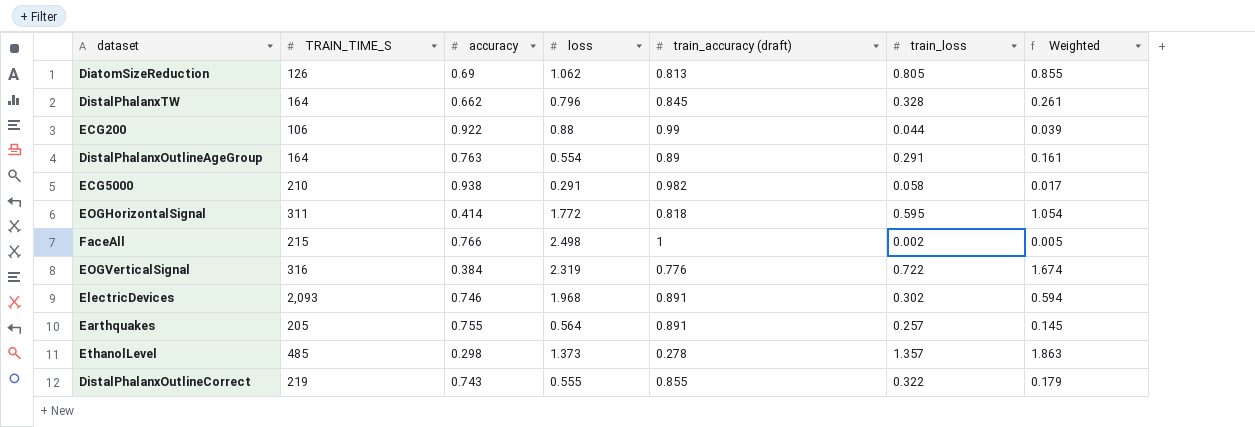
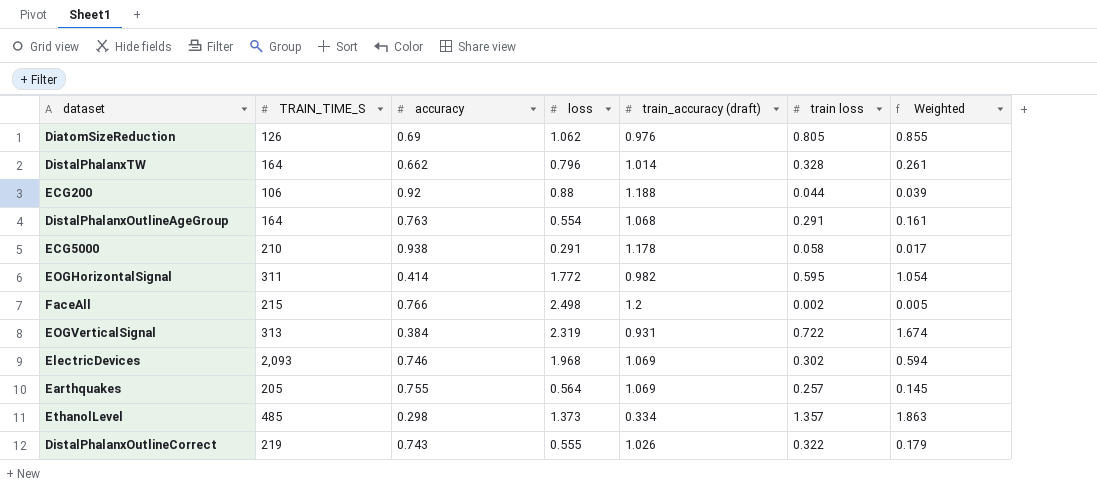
column name: train_loss -> train loss
DiatomSizeReduction | train_accuracy (draft): 0.813 -> 0.976
DistalPhalanxTW | train_accuracy (draft): 0.845 -> 1.014
ECG200 | accuracy: 0.922 -> 0.92
ECG200 | train_accuracy (draft): 0.99 -> 1.188
DistalPhalanxOutlineAgeGroup | train_accuracy (draft): 0.89 -> 1.068
ECG5000 | train_accuracy (draft): 0.982 -> 1.178
EOGHorizontalSignal | train_accuracy (draft): 0.818 -> 0.982
FaceAll | train_accuracy (draft): 1 -> 1.2
EOGVerticalSignal | TRAIN_TIME_S: 316 -> 313
EOGVerticalSignal | train_accuracy (draft): 0.776 -> 0.931
ElectricDevices | train_accuracy (draft): 0.891 -> 1.069
Earthquakes | train_accuracy (draft): 0.891 -> 1.069
EthanolLevel | train_accuracy (draft): 0.278 -> 0.334
DistalPhalanxOutlineCorrect | train_accuracy (draft): 0.855 -> 1.026

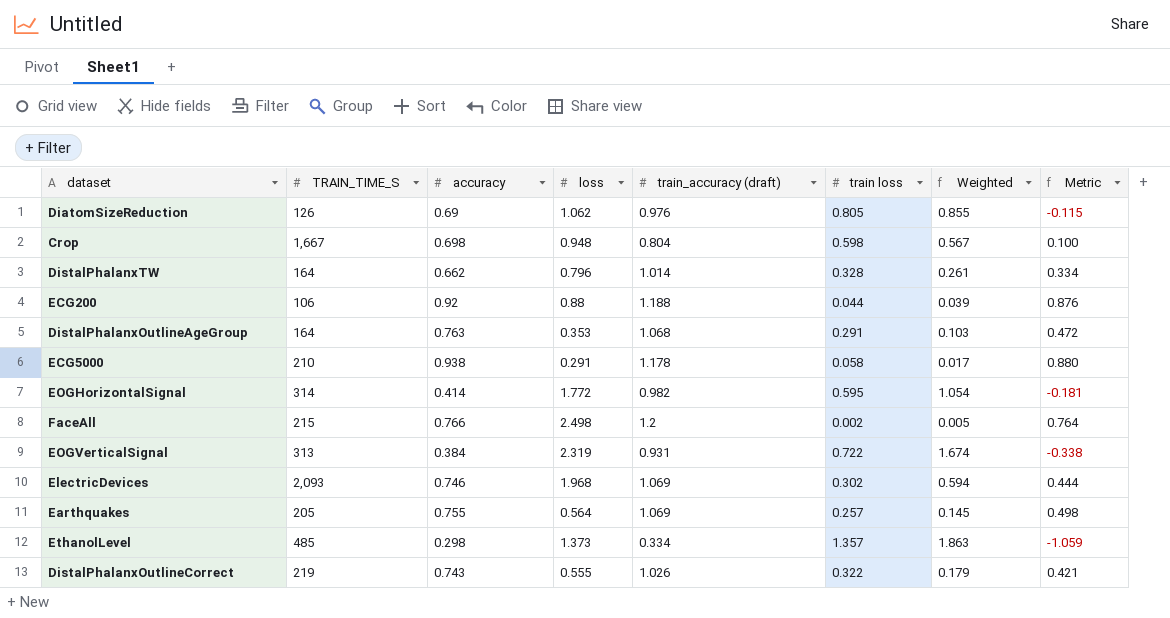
column Metric | formula: none -> [accuracy] - [train loss]
row Crop: none -> 1,667 | 0.698 | 0.948 | 0.804 | 0.598 | 0.567 | 0.100
DistalPhalanxOutlineAgeGroup | loss: 0.554 -> 0.353
DistalPhalanxOutlineAgeGroup | Weighted: 0.161 -> 0.103
EOGHorizontalSignal | TRAIN_TIME_S: 311 -> 314

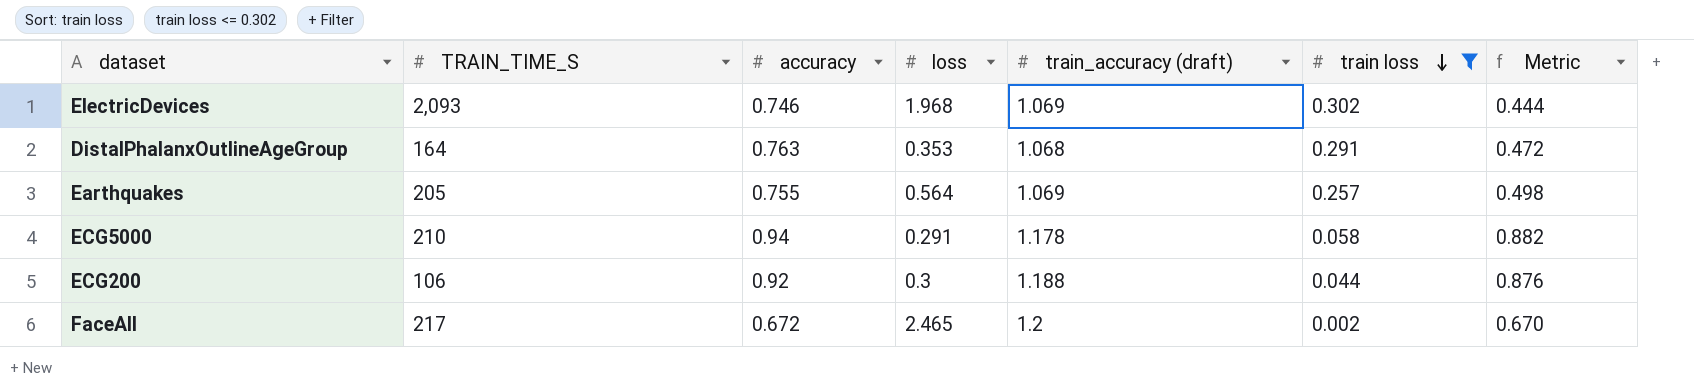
filter: none -> train loss <= 0.302
row order: none -> train loss descending
column Weighted | formula: [loss] * [train loss] -> none
ECG5000 | accuracy: 0.938 -> 0.94
ECG5000 | Metric: 0.880 -> 0.882
ECG200 | loss: 0.88 -> 0.3
FaceAll | TRAIN_TIME_S: 215 -> 217
FaceAll | accuracy: 0.766 -> 0.672
FaceAll | loss: 2.498 -> 2.465
FaceAll | Metric: 0.764 -> 0.670

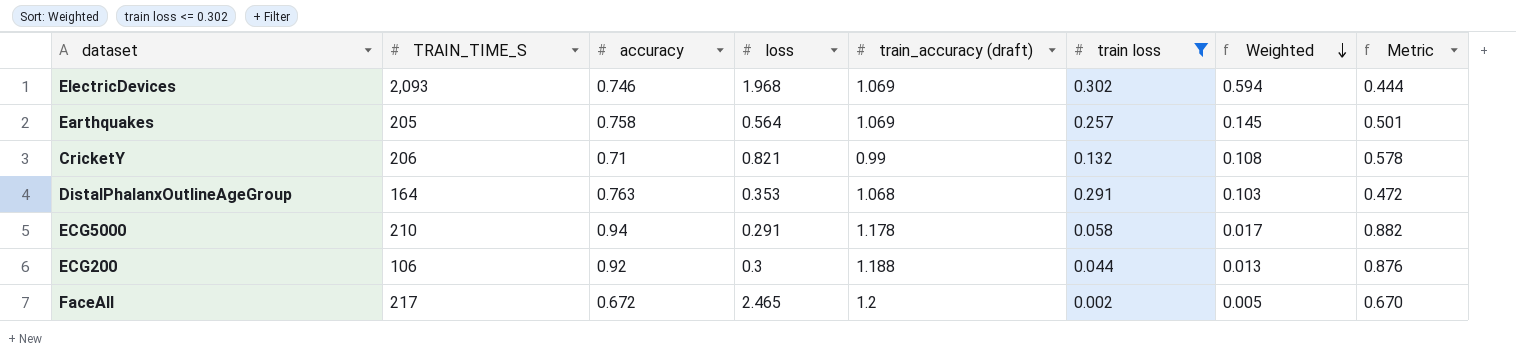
row order: train loss descending -> Weighted descending
column Weighted | formula: none -> [loss] * [train loss]
Earthquakes | accuracy: 0.755 -> 0.758
Earthquakes | Metric: 0.498 -> 0.501
row CricketY: none -> 206 | 0.71 | 0.821 | 0.99 | 0.132 | 0.108 | 0.578

